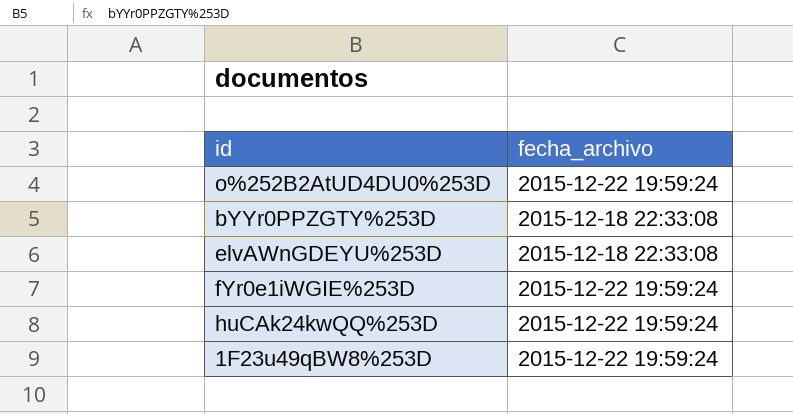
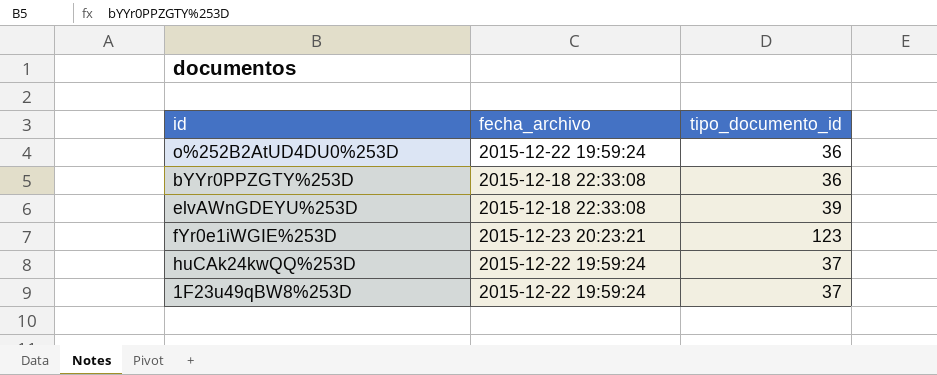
column tipo_documento_id | position: none -> 3
fYr0e1iWGIE%253D | fecha_archivo: 2015-12-22 19:59:24 -> 2015-12-23 20:23:21

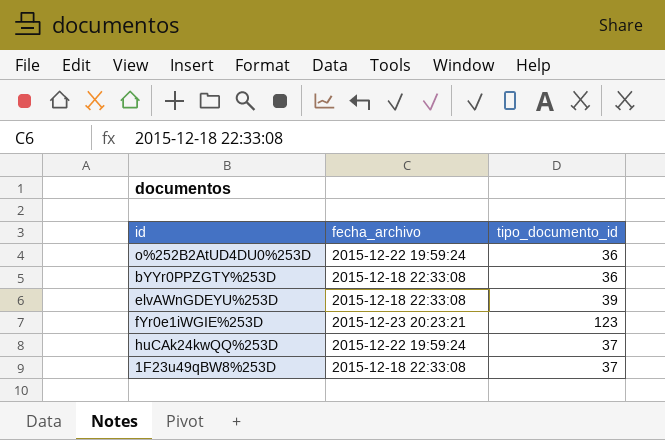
1F23u49qBW8%253D | fecha_archivo: 2015-12-22 19:59:24 -> 2015-12-18 22:33:08

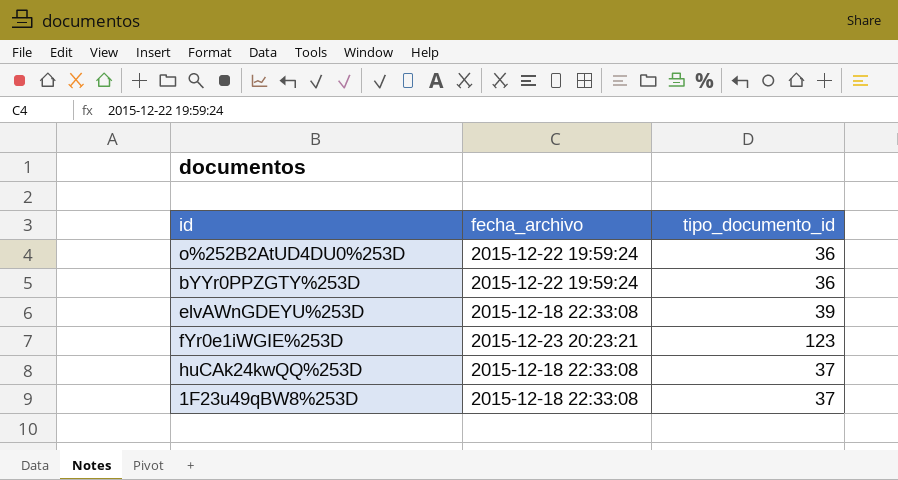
bYYr0PPZGTY%253D | fecha_archivo: 2015-12-18 22:33:08 -> 2015-12-22 19:59:24
huCAk24kwQQ%253D | fecha_archivo: 2015-12-22 19:59:24 -> 2015-12-18 22:33:08

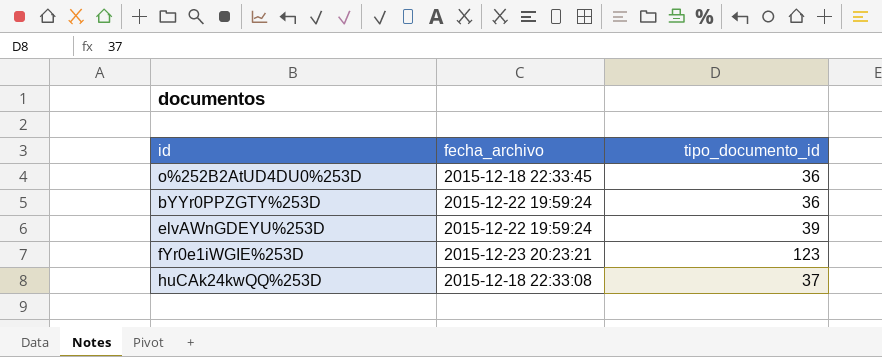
row 1F23u49qBW8%253D: 2015-12-18 22:33:08 | 37 -> none
o%252B2AtUD4DU0%253D | fecha_archivo: 2015-12-22 19:59:24 -> 2015-12-18 22:33:45
elvAWnGDEYU%253D | fecha_archivo: 2015-12-18 22:33:08 -> 2015-12-22 19:59:24

